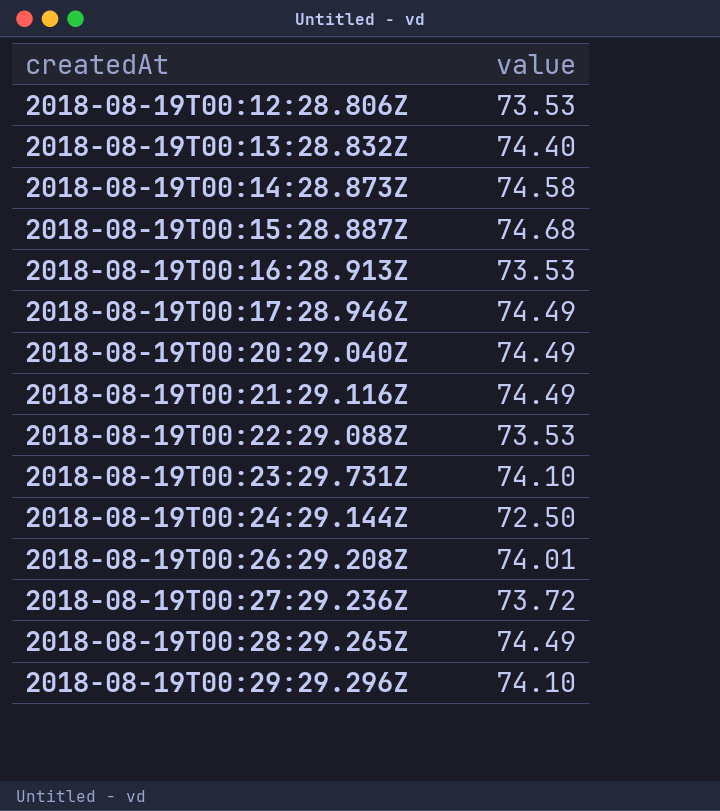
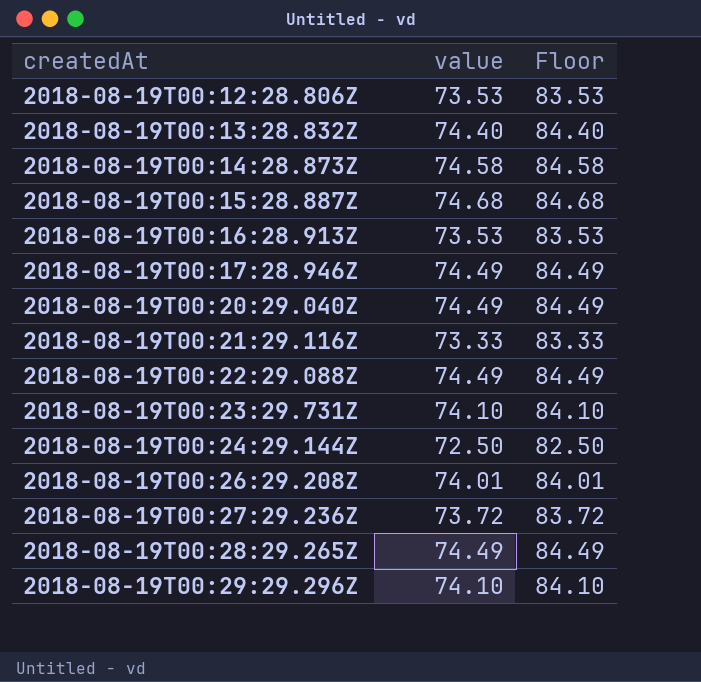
column Floor | formula: none -> [value] + 10
2018-08-19T00:21:29.116Z | value: 74.49 -> 73.33
2018-08-19T00:22:29.088Z | value: 73.53 -> 74.49

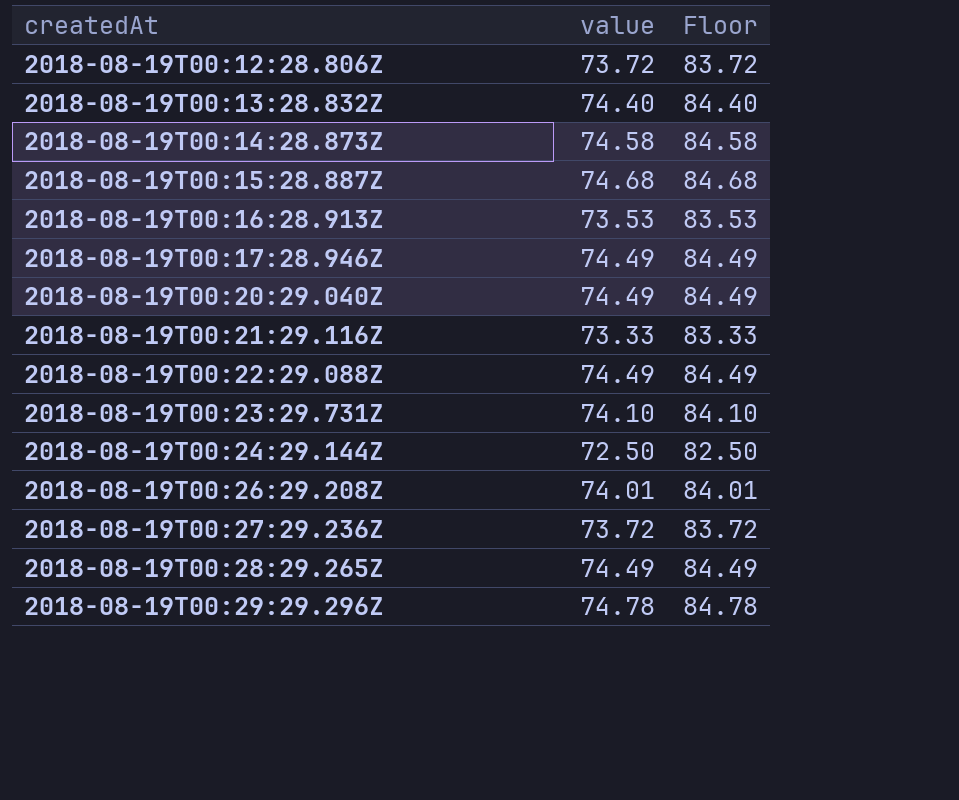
2018-08-19T00:12:28.806Z | value: 73.53 -> 73.72
2018-08-19T00:12:28.806Z | Floor: 83.53 -> 83.72
2018-08-19T00:29:29.296Z | value: 74.10 -> 74.78
2018-08-19T00:29:29.296Z | Floor: 84.10 -> 84.78

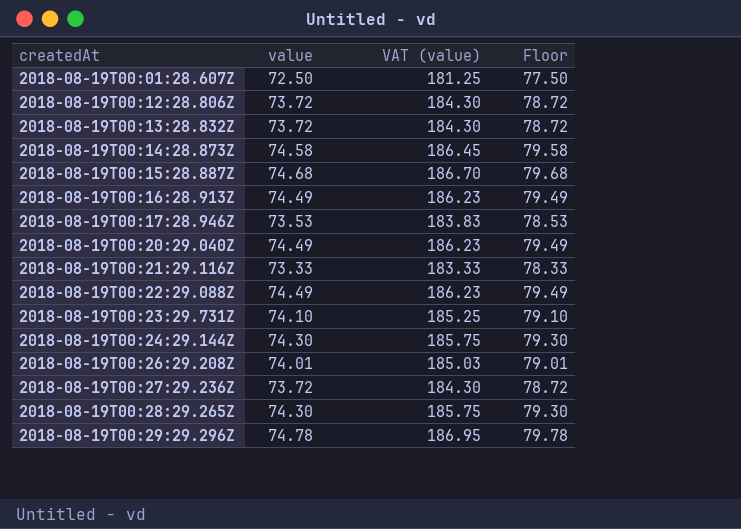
column VAT (value) | formula: none -> [value] * 2.5
column Floor | formula: [value] + 10 -> [value] + 5
row 2018-08-19T00:01:28.607Z: none -> 72.50 | 181.25 | 77.50
2018-08-19T00:13:28.832Z | value: 74.40 -> 73.72
2018-08-19T00:16:28.913Z | value: 73.53 -> 74.49
2018-08-19T00:17:28.946Z | value: 74.49 -> 73.53
2018-08-19T00:24:29.144Z | value: 72.50 -> 74.30
2018-08-19T00:28:29.265Z | value: 74.49 -> 74.30

